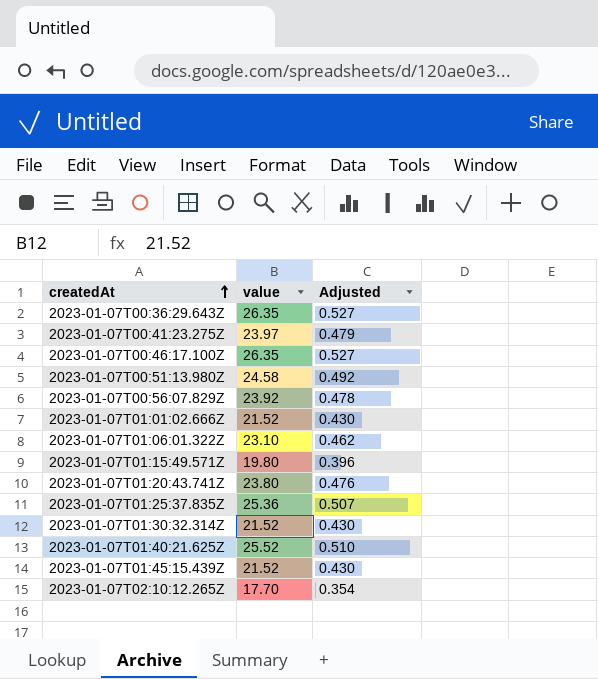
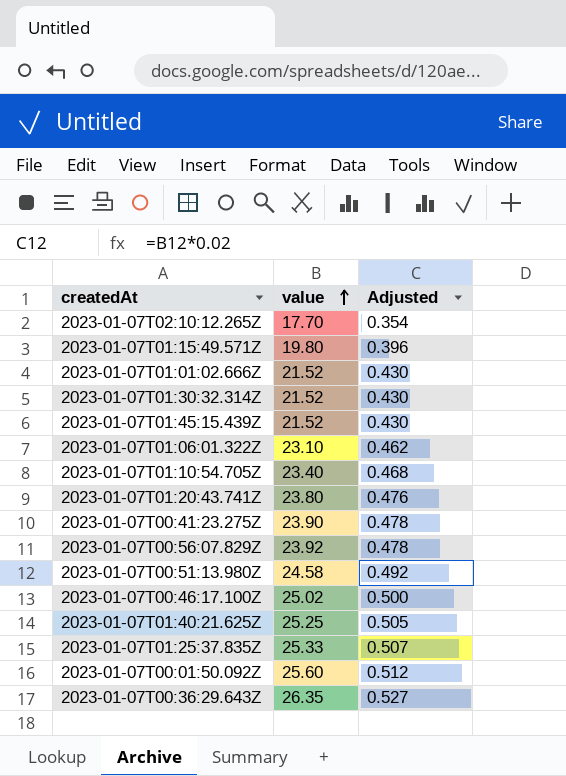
row order: createdAt ascending -> value ascending
row 2023-01-07T01:10:54.705Z: none -> 23.40 | 0.468
2023-01-07T00:41:23.275Z | value: 23.97 -> 23.90
2023-01-07T00:41:23.275Z | Adjusted: 0.479 -> 0.478
2023-01-07T00:46:17.100Z | value: 26.35 -> 25.02
2023-01-07T00:46:17.100Z | Adjusted: 0.527 -> 0.500
2023-01-07T01:40:21.625Z | value: 25.52 -> 25.25
2023-01-07T01:40:21.625Z | Adjusted: 0.510 -> 0.505
2023-01-07T01:25:37.835Z | value: 25.36 -> 25.33
row 2023-01-07T00:01:50.092Z: none -> 25.60 | 0.512

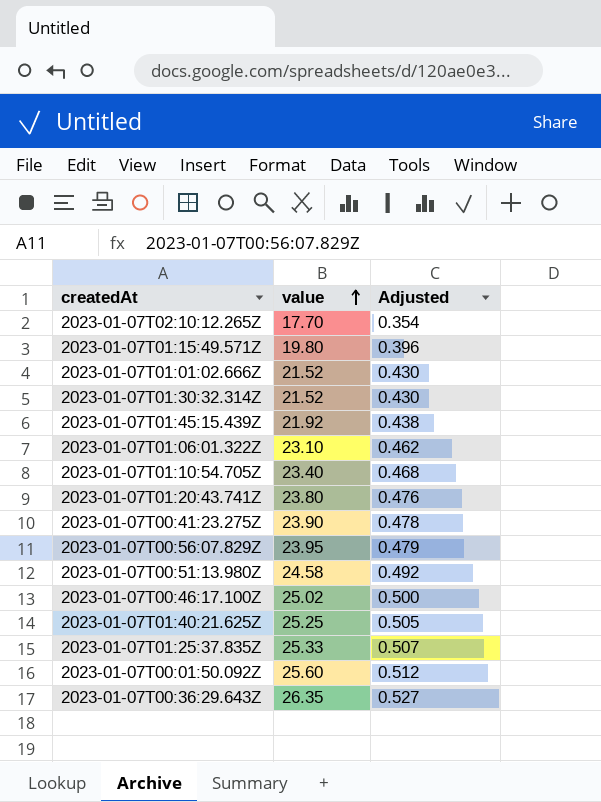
2023-01-07T01:45:15.439Z | value: 21.52 -> 21.92
2023-01-07T01:45:15.439Z | Adjusted: 0.430 -> 0.438
2023-01-07T00:56:07.829Z | value: 23.92 -> 23.95
2023-01-07T00:56:07.829Z | Adjusted: 0.478 -> 0.479

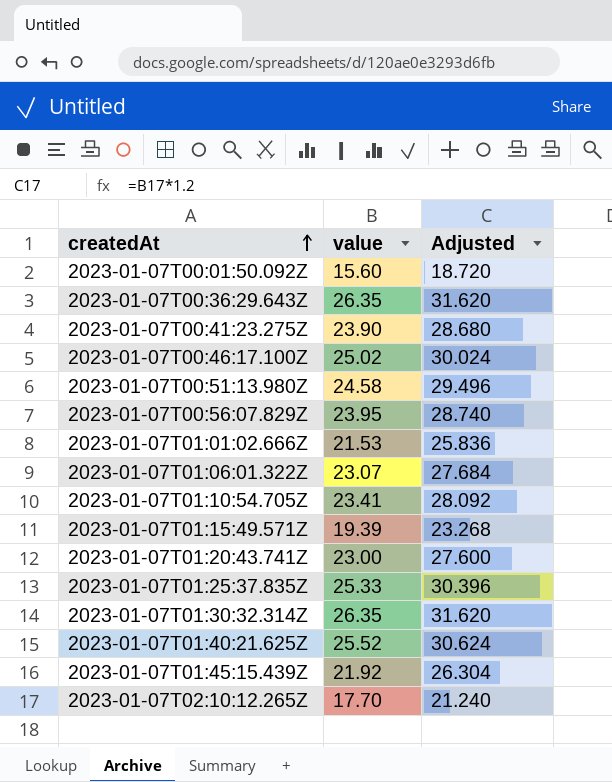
row order: value ascending -> createdAt ascending
column Adjusted | formula: [value] * 0.02 -> [value] * 1.2
2023-01-07T00:01:50.092Z | value: 25.60 -> 15.60
2023-01-07T01:01:02.666Z | value: 21.52 -> 21.53
2023-01-07T01:06:01.322Z | value: 23.10 -> 23.07
2023-01-07T01:10:54.705Z | value: 23.40 -> 23.41
2023-01-07T01:15:49.571Z | value: 19.80 -> 19.39
2023-01-07T01:20:43.741Z | value: 23.80 -> 23.00
2023-01-07T01:30:32.314Z | value: 21.52 -> 26.35
2023-01-07T01:40:21.625Z | value: 25.25 -> 25.52

